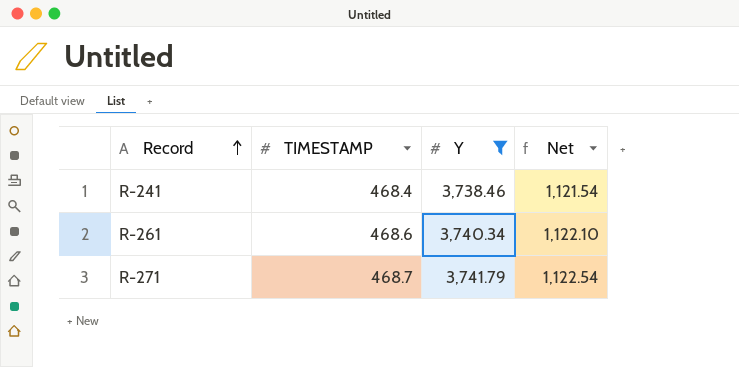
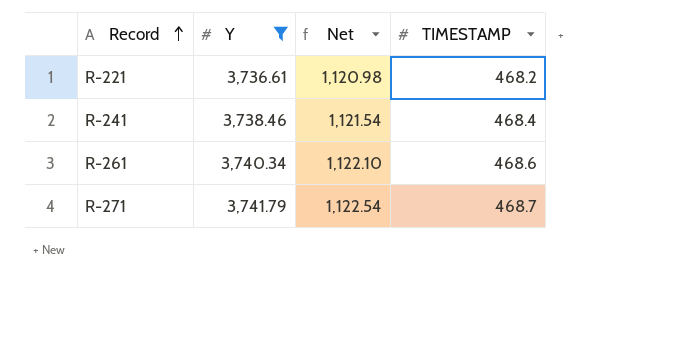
column TIMESTAMP | position: 2 -> 4
row R-221: none -> 3,736.61 | 1,120.98 | 468.2

